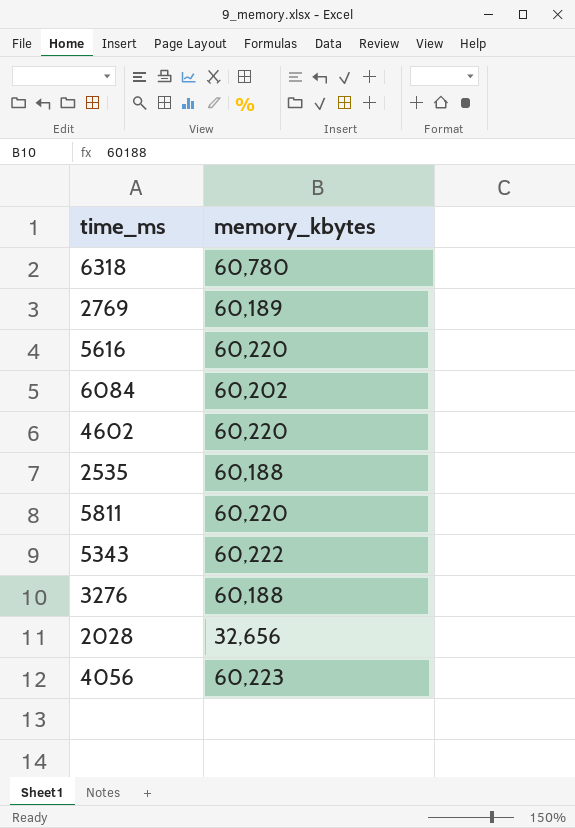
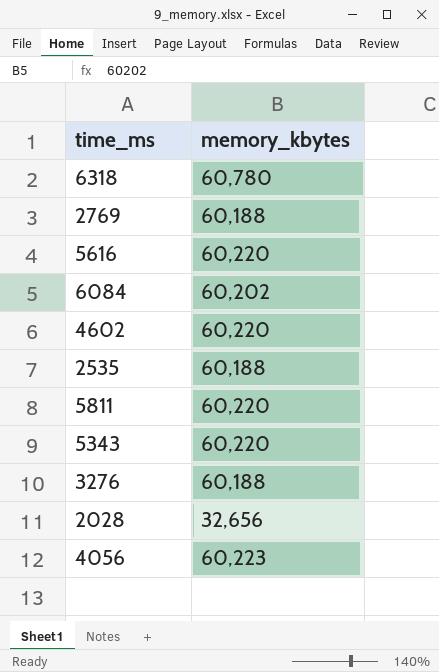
2769 | memory_kbytes: 60,189 -> 60,188
5343 | memory_kbytes: 60,222 -> 60,220

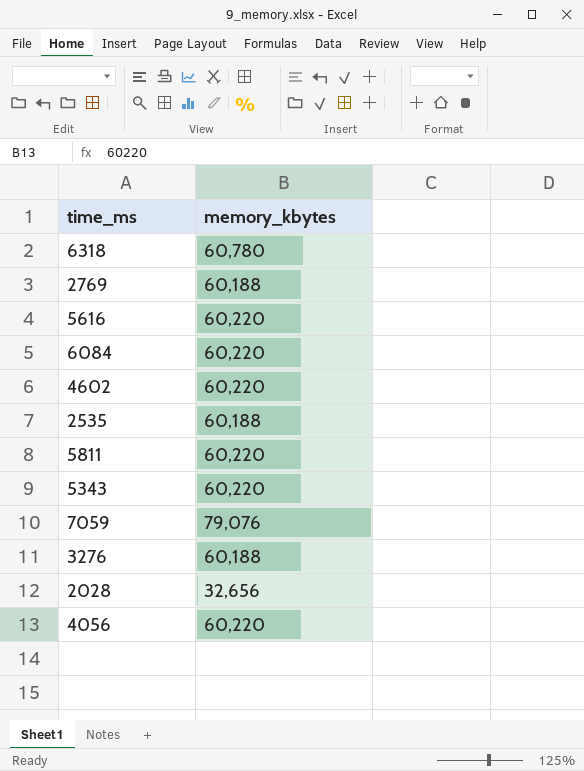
6084 | memory_kbytes: 60,202 -> 60,220
row 7059: none -> 79,076
4056 | memory_kbytes: 60,223 -> 60,220

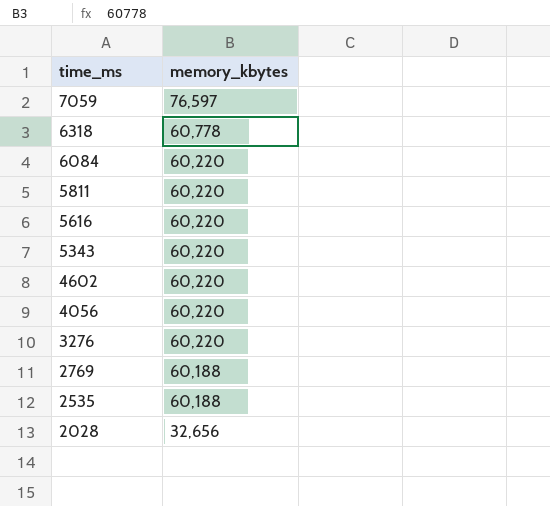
row order: none -> time_ms descending
7059 | memory_kbytes: 79,076 -> 76,597
6318 | memory_kbytes: 60,780 -> 60,778
3276 | memory_kbytes: 60,188 -> 60,220

